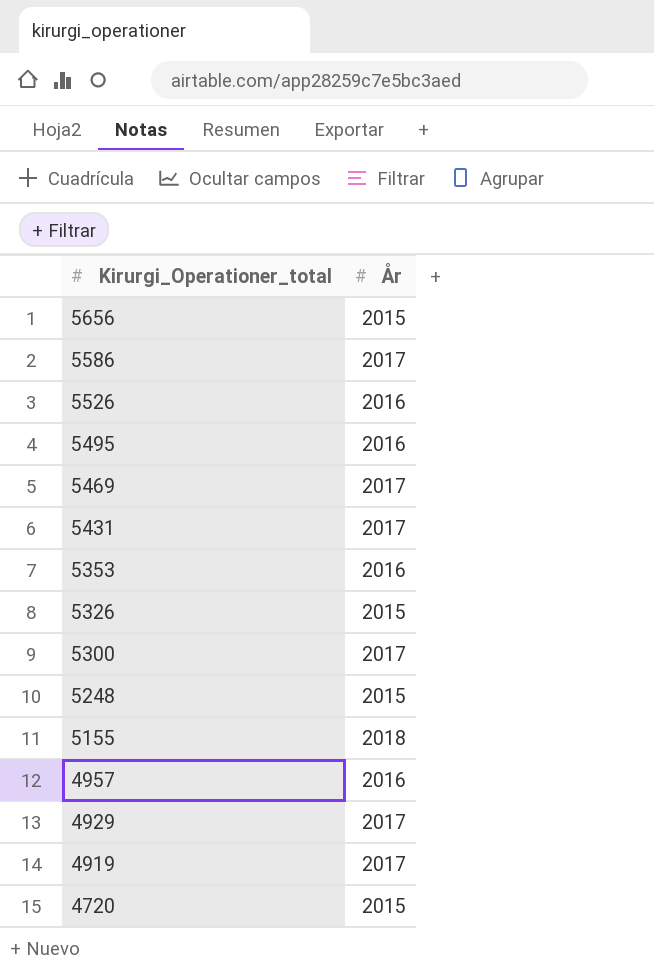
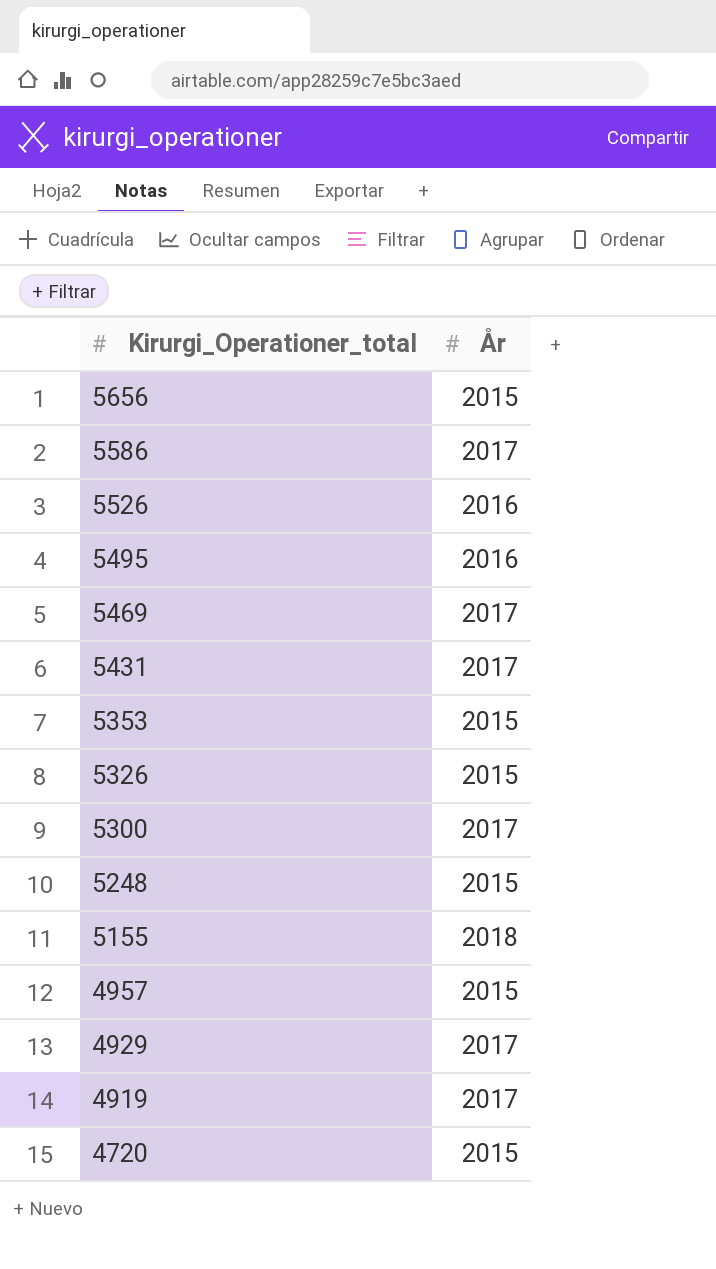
5353 | År: 2016 -> 2015
4957 | År: 2016 -> 2015

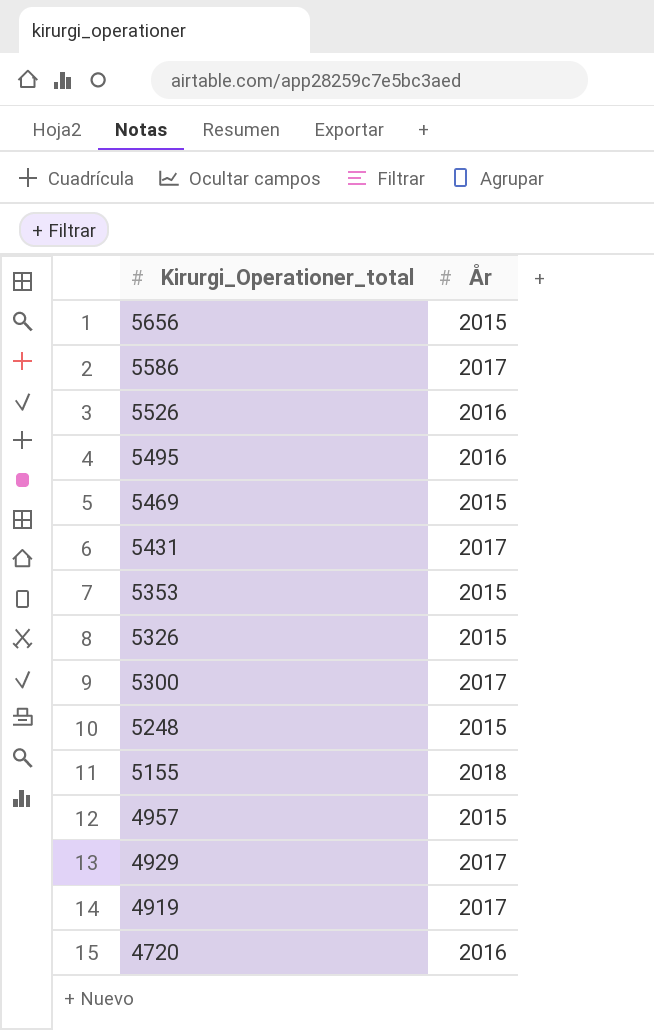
5469 | År: 2017 -> 2015
4720 | År: 2015 -> 2016

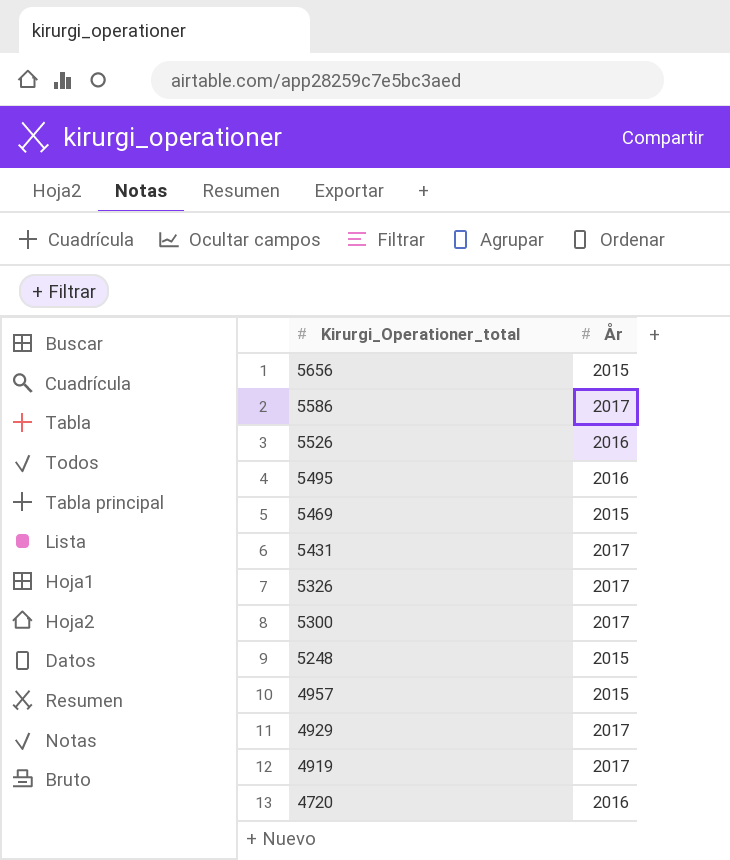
row 5353: 2015 -> none
row 5155: 2018 -> none
5326 | År: 2015 -> 2017

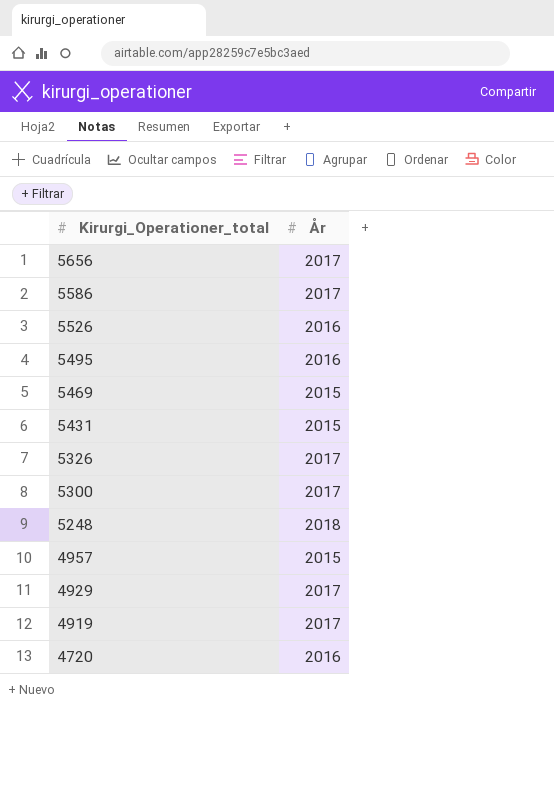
5656 | År: 2015 -> 2017
5431 | År: 2017 -> 2015
5248 | År: 2015 -> 2018

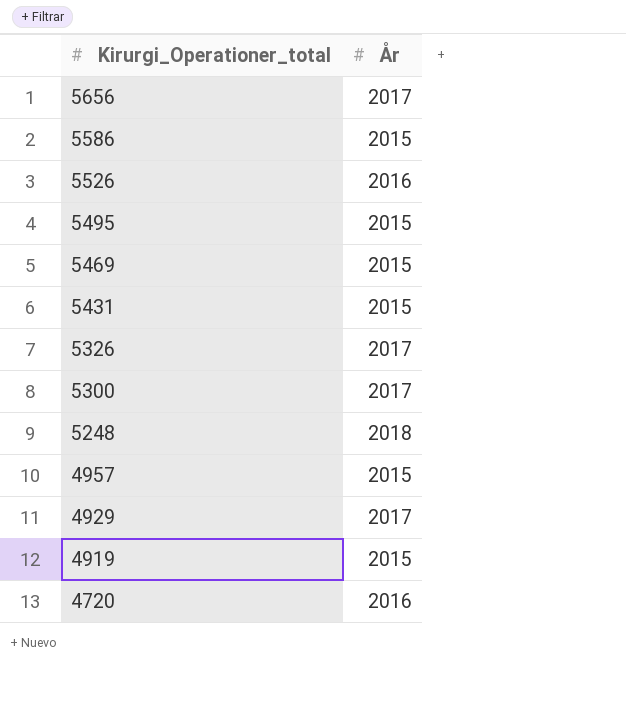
5586 | År: 2017 -> 2015
5495 | År: 2016 -> 2015
4919 | År: 2017 -> 2015

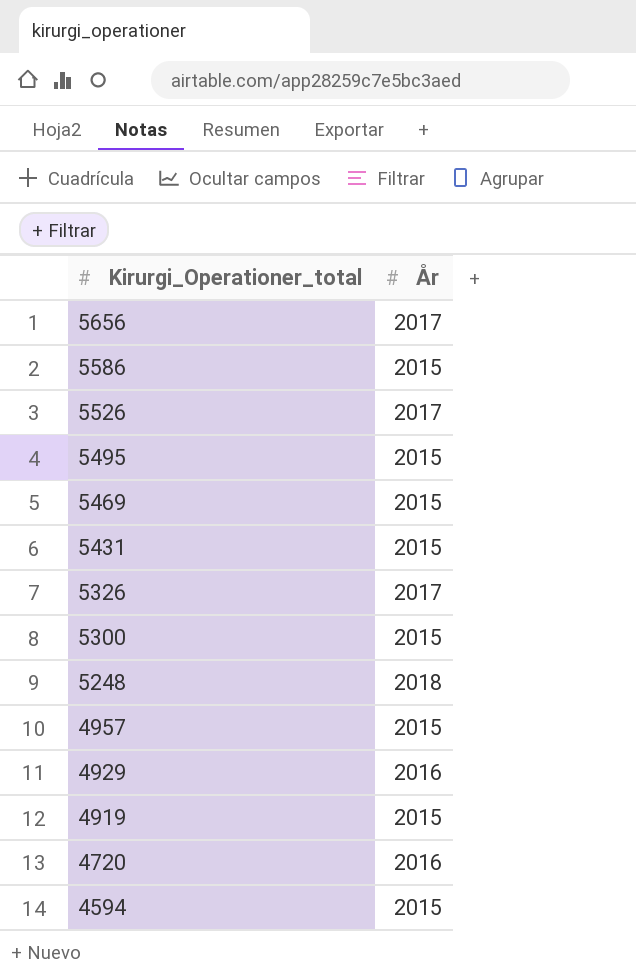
5526 | År: 2016 -> 2017
5300 | År: 2017 -> 2015
4929 | År: 2017 -> 2016
row 4594: none -> 2015

